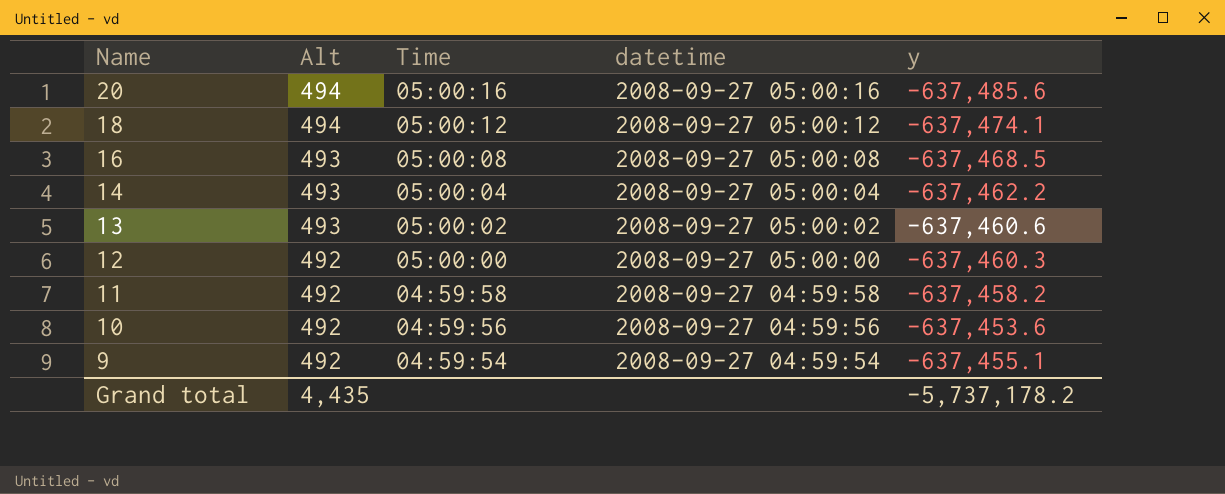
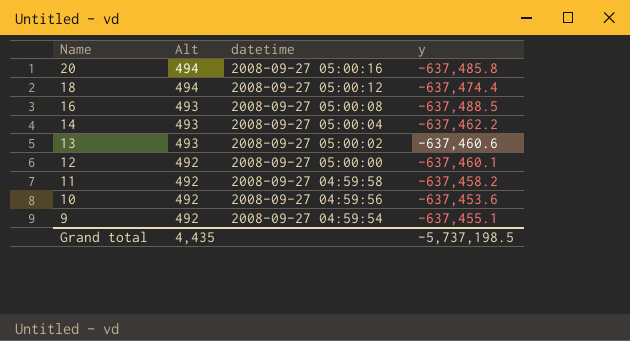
column Time | position: 3 -> none
20 | y: -637,485.6 -> -637,485.8
18 | y: -637,474.1 -> -637,474.4
16 | y: -637,468.5 -> -637,488.5
12 | y: -637,460.3 -> -637,460.1
Grand total | y: -5,737,178.2 -> -5,737,198.5

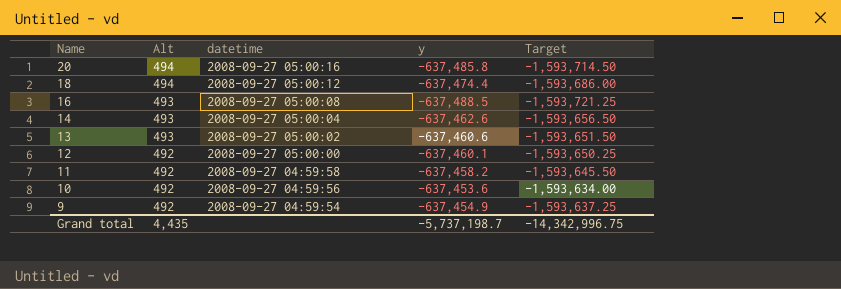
column Target | formula: none -> [y] * 2.5
14 | y: -637,462.2 -> -637,462.6
9 | y: -637,455.1 -> -637,454.9
Grand total | y: -5,737,198.5 -> -5,737,198.7

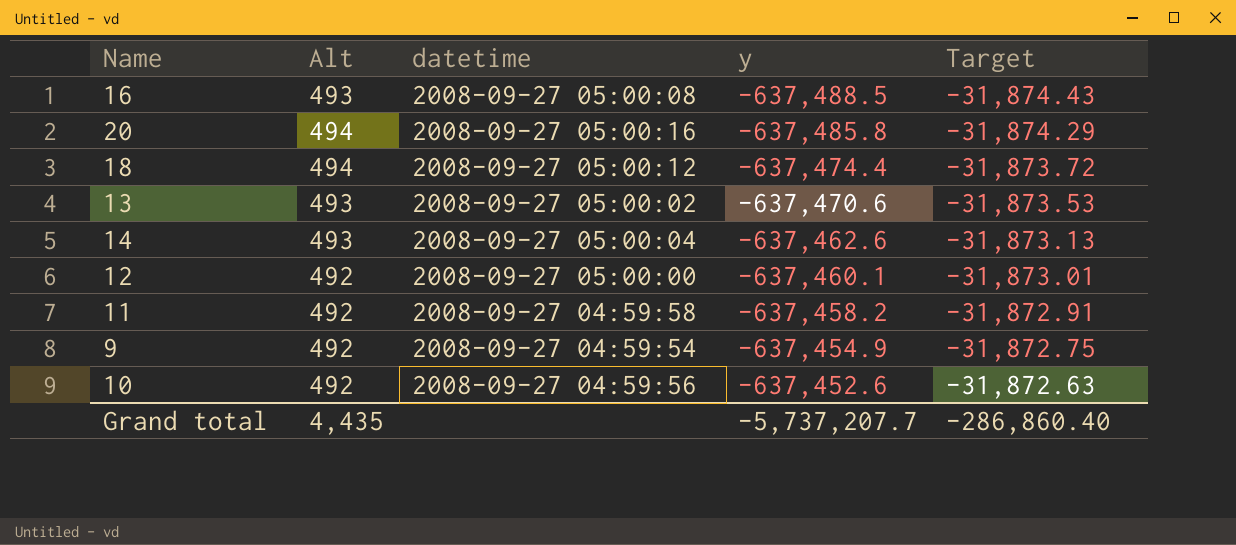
row order: Name descending -> y ascending
column Target | formula: [y] * 2.5 -> [y] * 0.05
13 | y: -637,460.6 -> -637,470.6
10 | y: -637,453.6 -> -637,452.6
Grand total | y: -5,737,198.7 -> -5,737,207.7
Grand total | Target: -14,342,996.75 -> -286,860.40

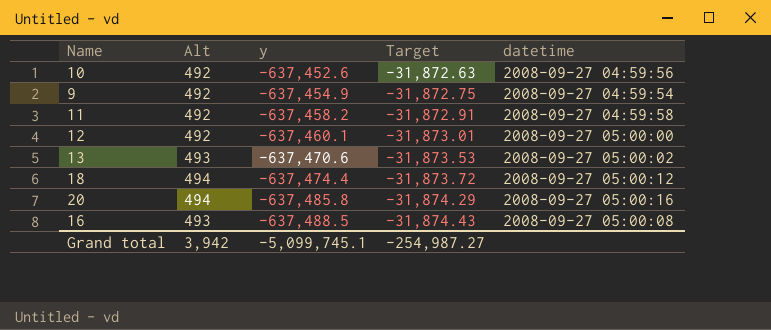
row order: y ascending -> y descending
column datetime | position: 3 -> 5
row 14: 493 | 2008-09-27 05:00:04 | -637,462.6 | -31,873.13 -> none
Grand total | Alt: 4,435 -> 3,942
Grand total | y: -5,737,207.7 -> -5,099,745.1
Grand total | Target: -286,860.40 -> -254,987.27

